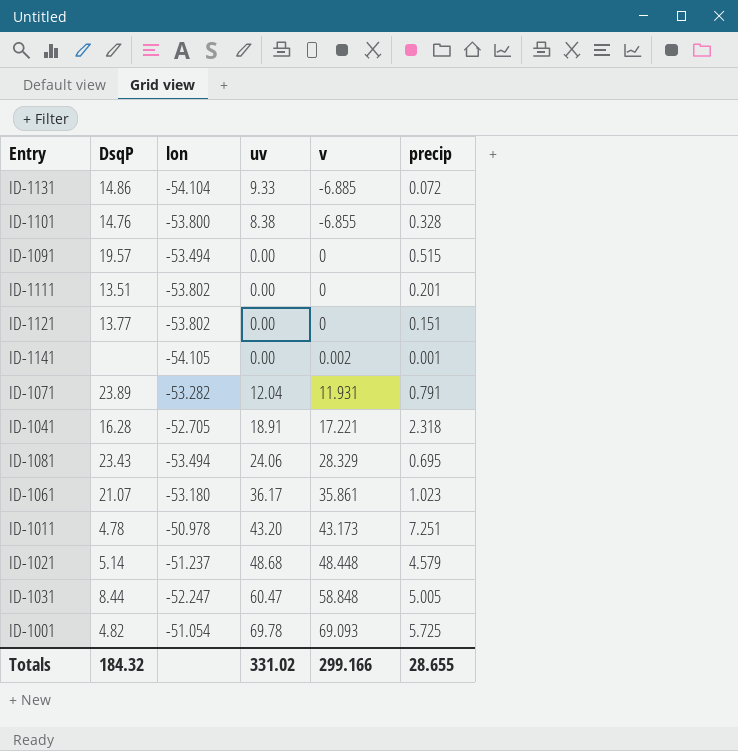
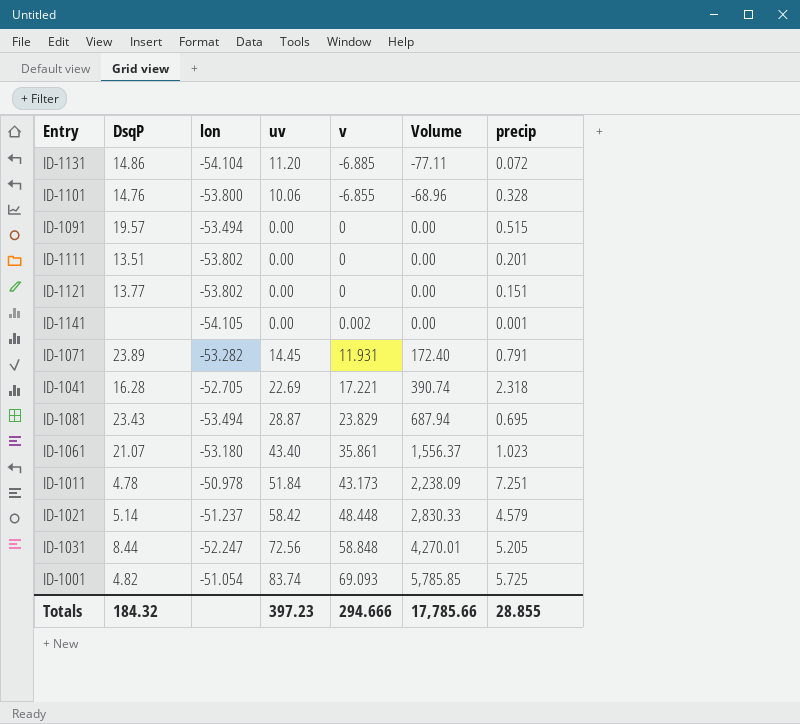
column Volume | formula: none -> [uv] * [v]
ID-1131 | uv: 9.33 -> 11.20
ID-1101 | uv: 8.38 -> 10.06
ID-1071 | uv: 12.04 -> 14.45
ID-1041 | uv: 18.91 -> 22.69
ID-1081 | uv: 24.06 -> 28.87
ID-1081 | v: 28.329 -> 23.829
ID-1061 | uv: 36.17 -> 43.40
ID-1011 | uv: 43.20 -> 51.84
ID-1021 | uv: 48.68 -> 58.42
ID-1031 | uv: 60.47 -> 72.56
ID-1031 | precip: 5.005 -> 5.205
ID-1001 | uv: 69.78 -> 83.74
Totals | uv: 331.02 -> 397.23
Totals | v: 299.166 -> 294.666
Totals | precip: 28.655 -> 28.855

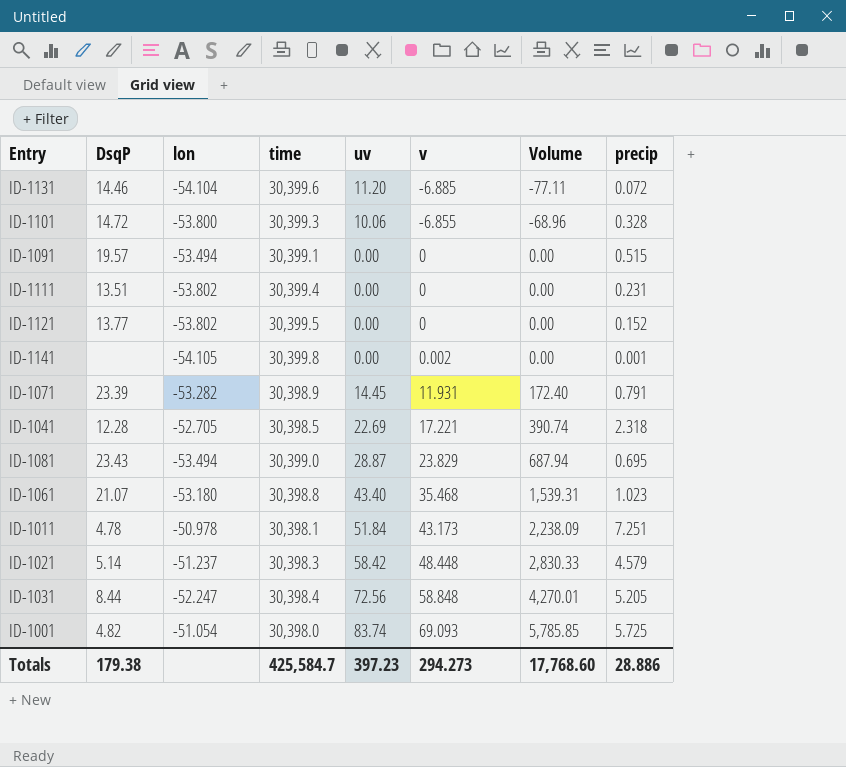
column time | position: none -> 4
ID-1131 | DsqP: 14.86 -> 14.46
ID-1101 | DsqP: 14.76 -> 14.72
ID-1111 | precip: 0.201 -> 0.231
ID-1121 | precip: 0.151 -> 0.152
ID-1071 | DsqP: 23.89 -> 23.39
ID-1041 | DsqP: 16.28 -> 12.28
ID-1061 | v: 35.861 -> 35.468
ID-1061 | Volume: 1,556.37 -> 1,539.31
Totals | DsqP: 184.32 -> 179.38
Totals | v: 294.666 -> 294.273
Totals | Volume: 17,785.66 -> 17,768.60
Totals | precip: 28.855 -> 28.886

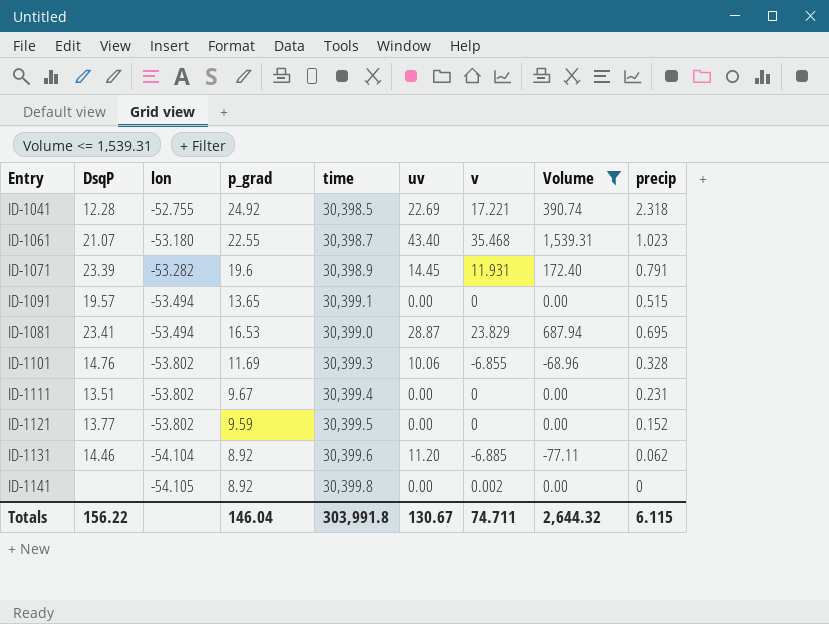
filter: none -> Volume <= 1,539.31
row order: v ascending -> lon descending
column p_grad | position: none -> 4
ID-1041 | lon: -52.705 -> -52.755
ID-1061 | time: 30,398.8 -> 30,398.7
ID-1081 | DsqP: 23.43 -> 23.41
ID-1101 | DsqP: 14.72 -> 14.76
ID-1101 | lon: -53.800 -> -53.802
ID-1131 | precip: 0.072 -> 0.062
ID-1141 | precip: 0.001 -> 0
Totals | DsqP: 179.38 -> 156.22
Totals | time: 425,584.7 -> 303,991.8
Totals | uv: 397.23 -> 130.67
Totals | v: 294.273 -> 74.711
Totals | Volume: 17,768.60 -> 2,644.32
Totals | precip: 28.886 -> 6.115

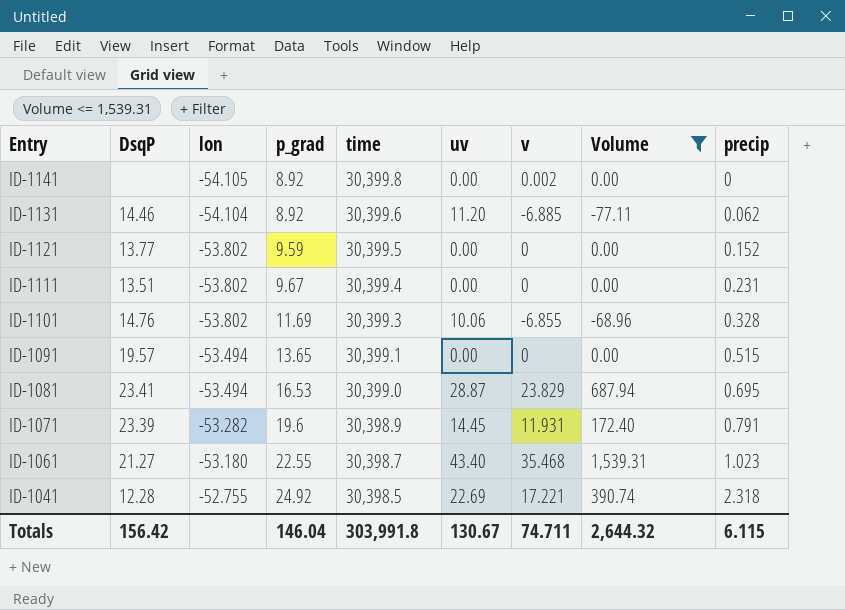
row order: lon descending -> Entry descending
ID-1061 | DsqP: 21.07 -> 21.27
Totals | DsqP: 156.22 -> 156.42

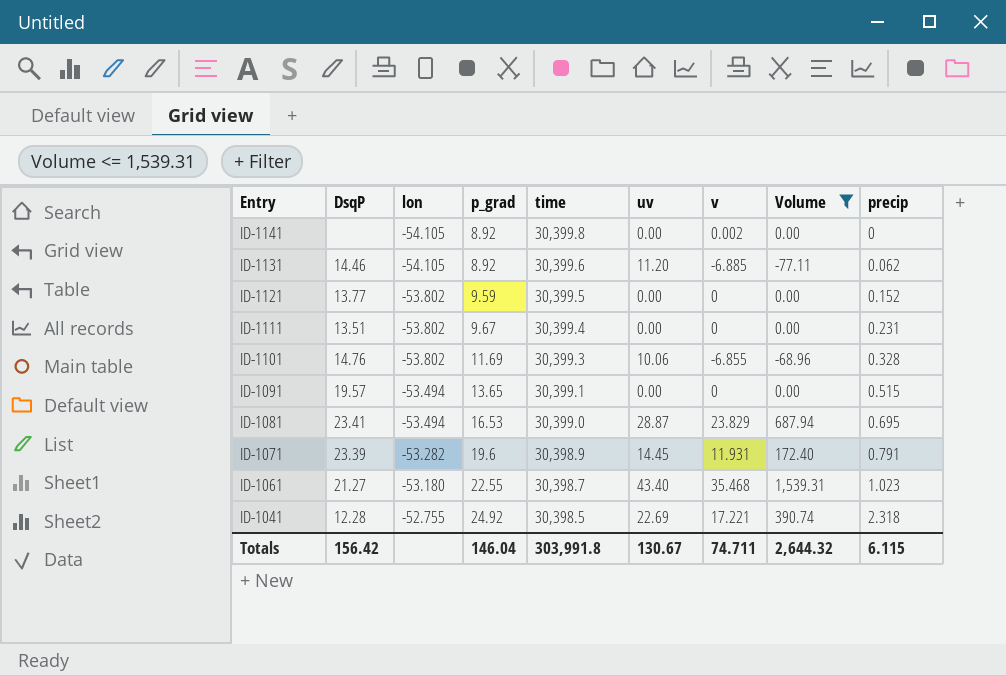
ID-1131 | lon: -54.104 -> -54.105

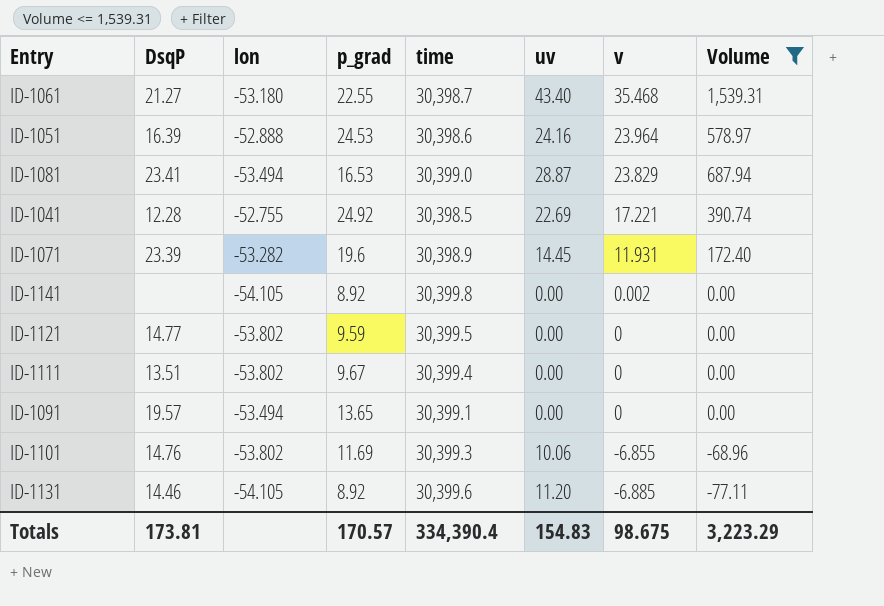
row order: Entry descending -> v descending
column precip | position: 9 -> none
row ID-1051: none -> 16.39 | -52.888 | 24.53 | 30,398.6 | 24.16 | 23.964 | 578.97
ID-1121 | DsqP: 13.77 -> 14.77
Totals | DsqP: 156.42 -> 173.81
Totals | p_grad: 146.04 -> 170.57
Totals | time: 303,991.8 -> 334,390.4
Totals | uv: 130.67 -> 154.83
Totals | v: 74.711 -> 98.675
Totals | Volume: 2,644.32 -> 3,223.29

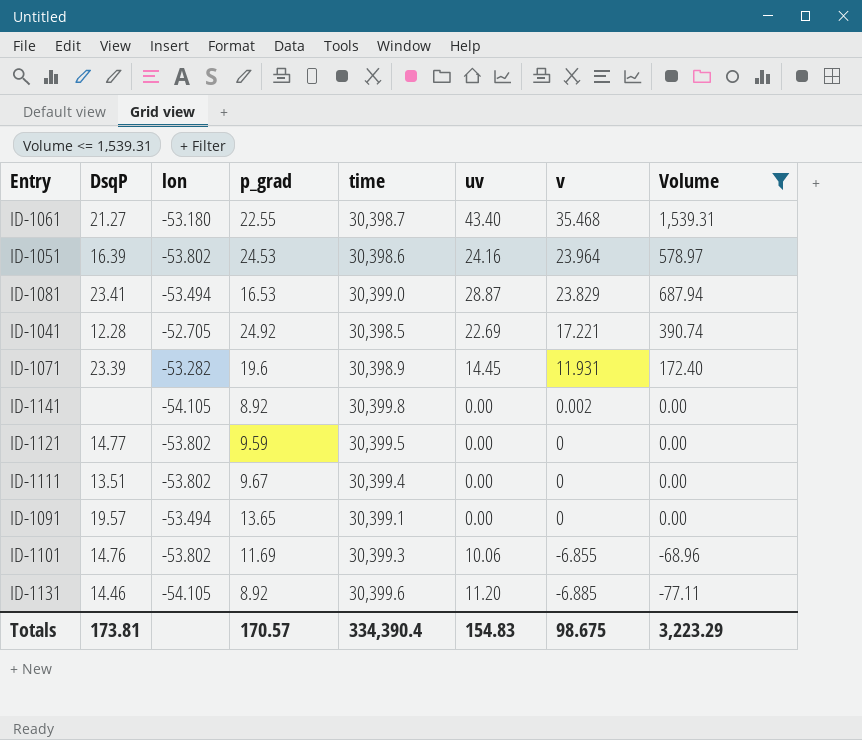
ID-1051 | lon: -52.888 -> -53.802
ID-1041 | lon: -52.755 -> -52.705

